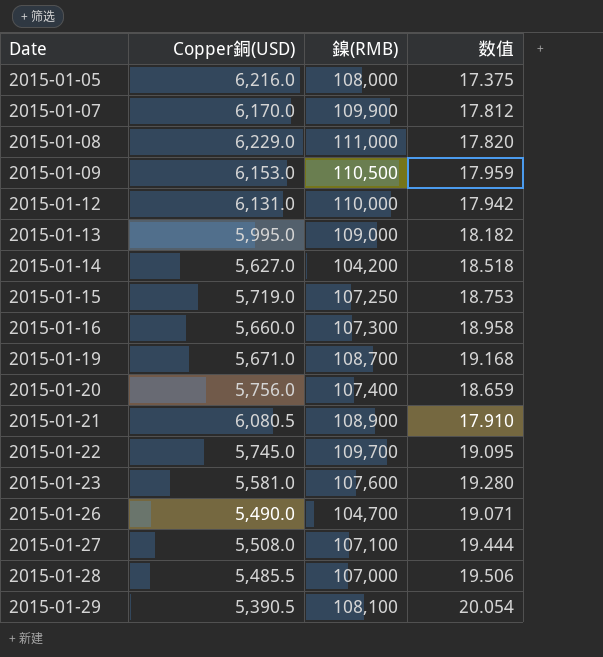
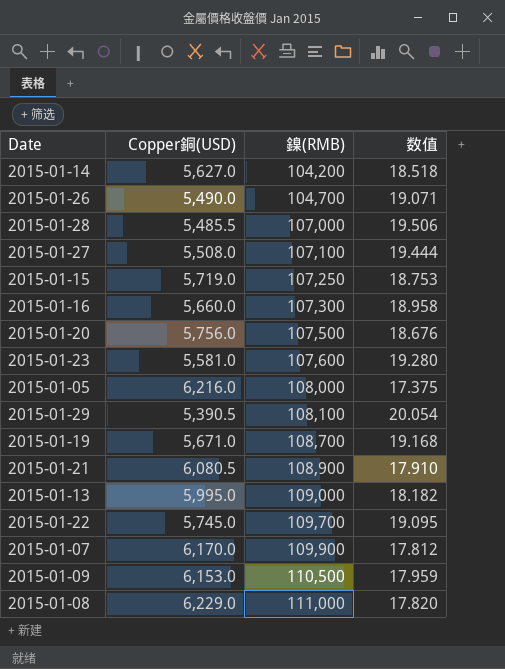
row order: Date ascending -> 鎳(RMB) ascending
row 2015-01-12: 6,131.0 | 110,000 | 17.942 -> none
2015-01-20 | 鎳(RMB): 107,400 -> 107,500
2015-01-20 | 数值: 18.659 -> 18.676

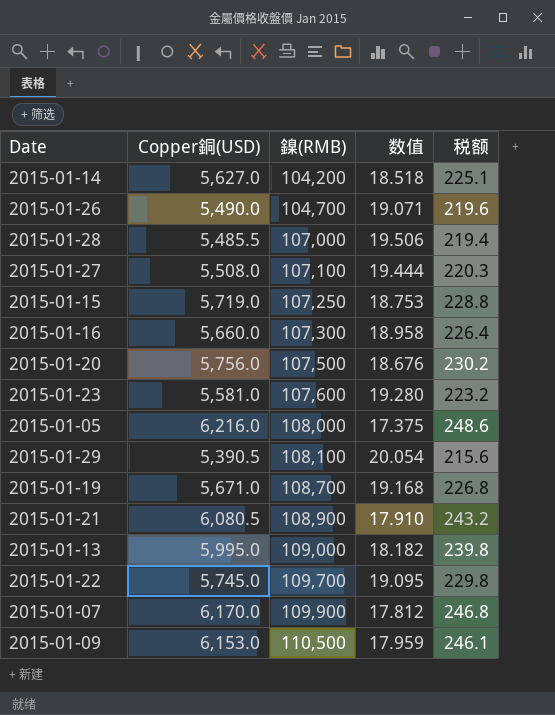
column 税额 | formula: none -> [Copper銅(USD)] * 0.04
row 2015-01-08: 6,229.0 | 111,000 | 17.820 -> none

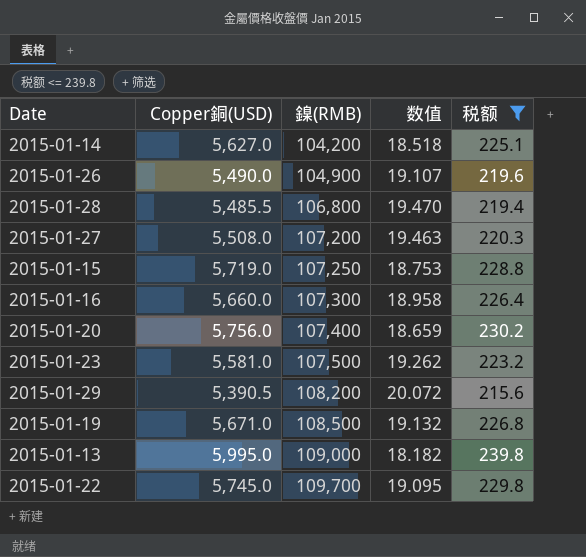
filter: none -> 税额 <= 239.8
2015-01-26 | 鎳(RMB): 104,700 -> 104,900
2015-01-26 | 数值: 19.071 -> 19.107
2015-01-28 | 鎳(RMB): 107,000 -> 106,800
2015-01-28 | 数值: 19.506 -> 19.470
2015-01-27 | 鎳(RMB): 107,100 -> 107,200
2015-01-27 | 数值: 19.444 -> 19.463
2015-01-20 | 鎳(RMB): 107,500 -> 107,400
2015-01-20 | 数值: 18.676 -> 18.659
2015-01-23 | 鎳(RMB): 107,600 -> 107,500
2015-01-23 | 数值: 19.280 -> 19.262
2015-01-29 | 鎳(RMB): 108,100 -> 108,200
2015-01-29 | 数值: 20.054 -> 20.072
2015-01-19 | 鎳(RMB): 108,700 -> 108,500
2015-01-19 | 数值: 19.168 -> 19.132

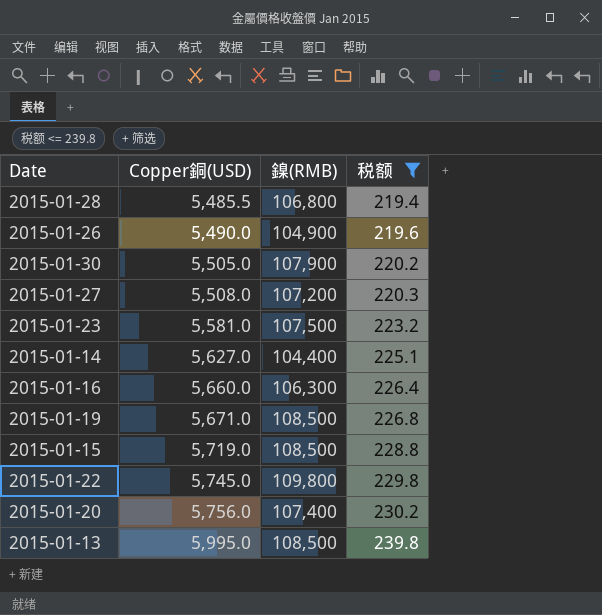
row order: 鎳(RMB) ascending -> Copper銅(USD) ascending
column 数值 | formula: [鎳(RMB)] / [Copper銅(USD)] -> none
row 2015-01-29: 5,390.5 | 108,200 | 20.072 | 215.6 -> none
row 2015-01-30: none -> 5,505.0 | 107,900 | 220.2
2015-01-14 | 鎳(RMB): 104,200 -> 104,400
2015-01-16 | 鎳(RMB): 107,300 -> 106,300
2015-01-15 | 鎳(RMB): 107,250 -> 108,500
2015-01-22 | 鎳(RMB): 109,700 -> 109,800
2015-01-13 | 鎳(RMB): 109,000 -> 108,500

